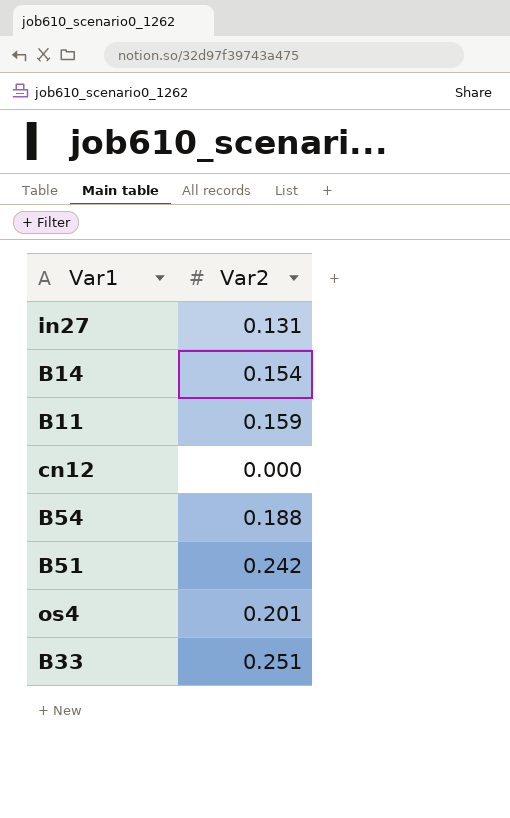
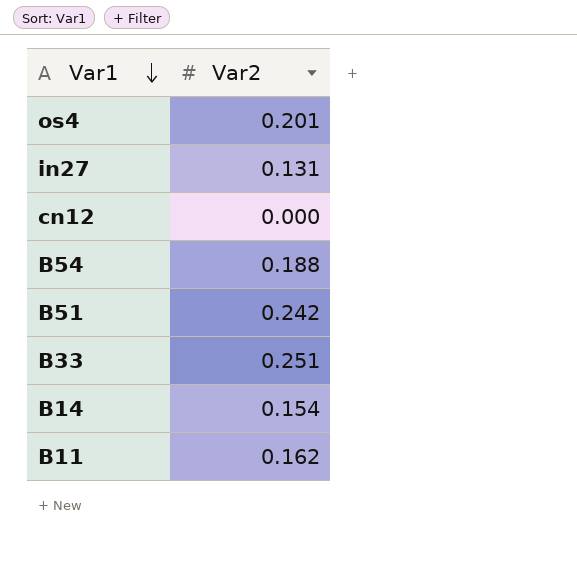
row order: none -> Var1 descending
B11 | Var2: 0.159 -> 0.162

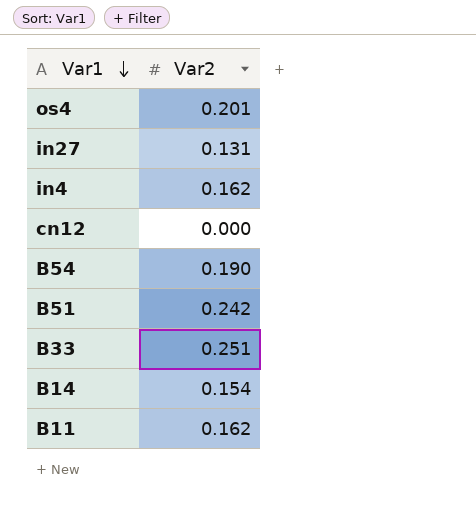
row in4: none -> 0.162
B54 | Var2: 0.188 -> 0.190

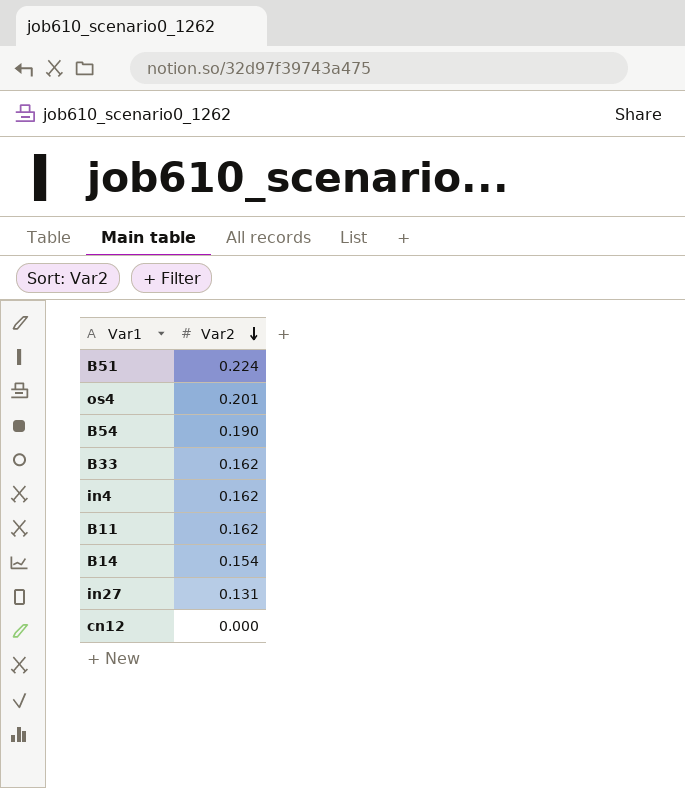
row order: Var1 descending -> Var2 descending
B51 | Var2: 0.242 -> 0.224
B33 | Var2: 0.251 -> 0.162

